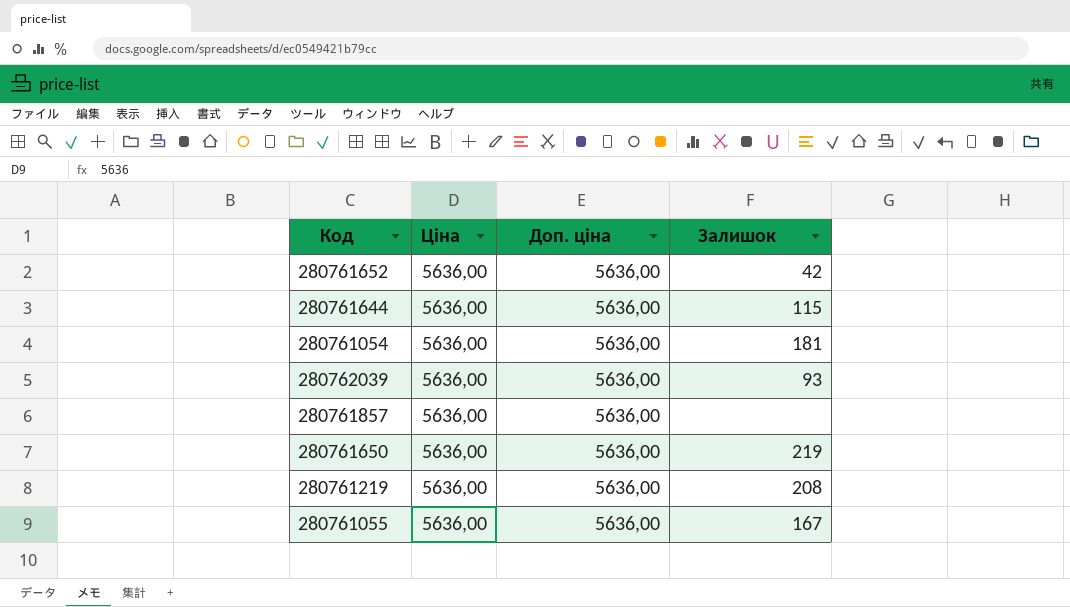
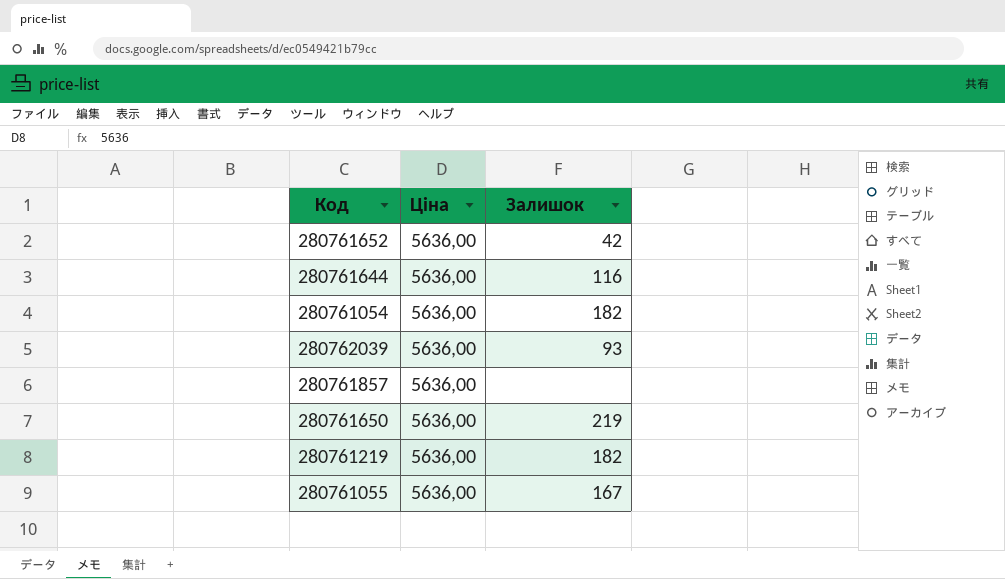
column Доп. ціна | position: 3 -> none
280761644 | Залишок: 115 -> 116
280761054 | Залишок: 181 -> 182
280761219 | Залишок: 208 -> 182

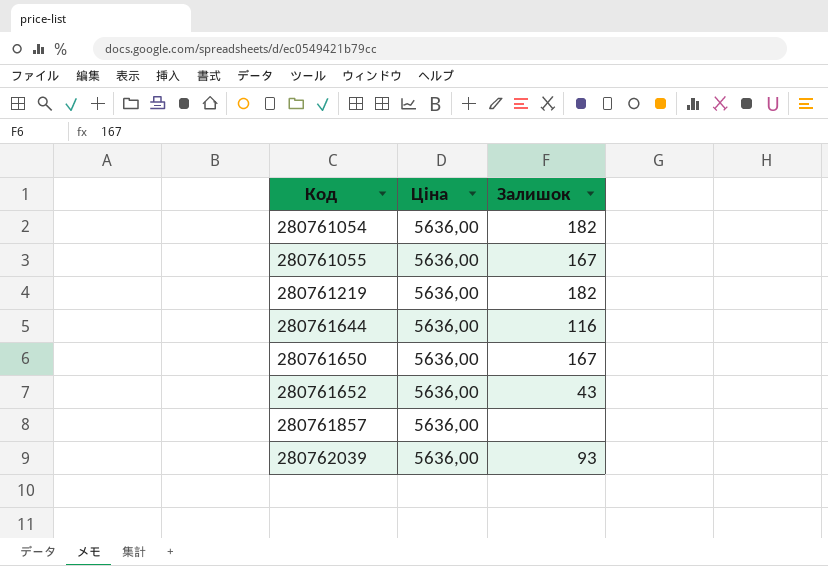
row order: none -> Код ascending
280761650 | Залишок: 219 -> 167
280761652 | Залишок: 42 -> 43

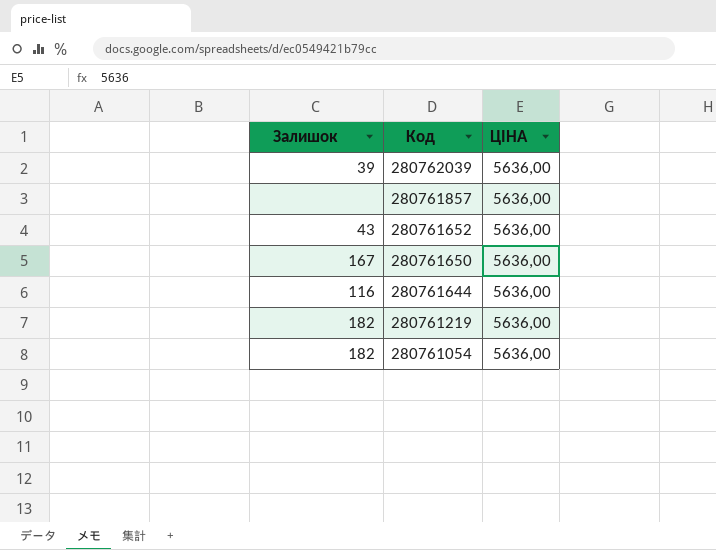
row order: Код ascending -> Код descending
column Залишок | position: 3 -> 1
column name: Ціна -> ЦІНА
row 280761055: 5636,00 | 167 -> none
280762039 | Залишок: 93 -> 39

